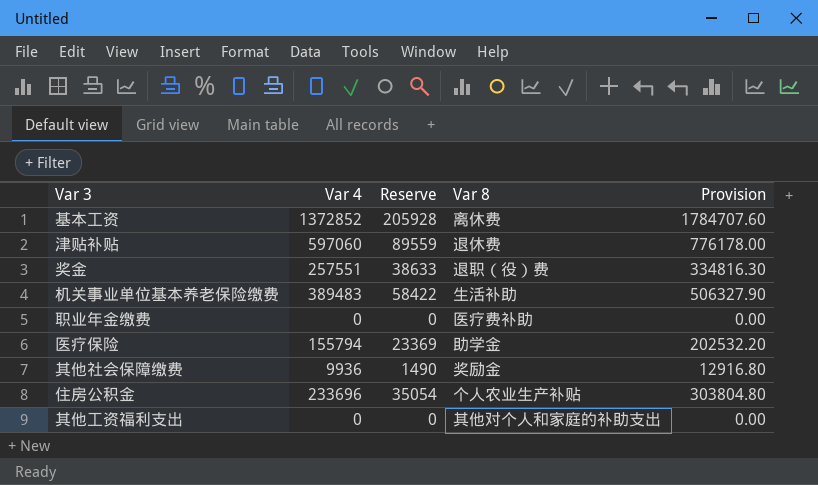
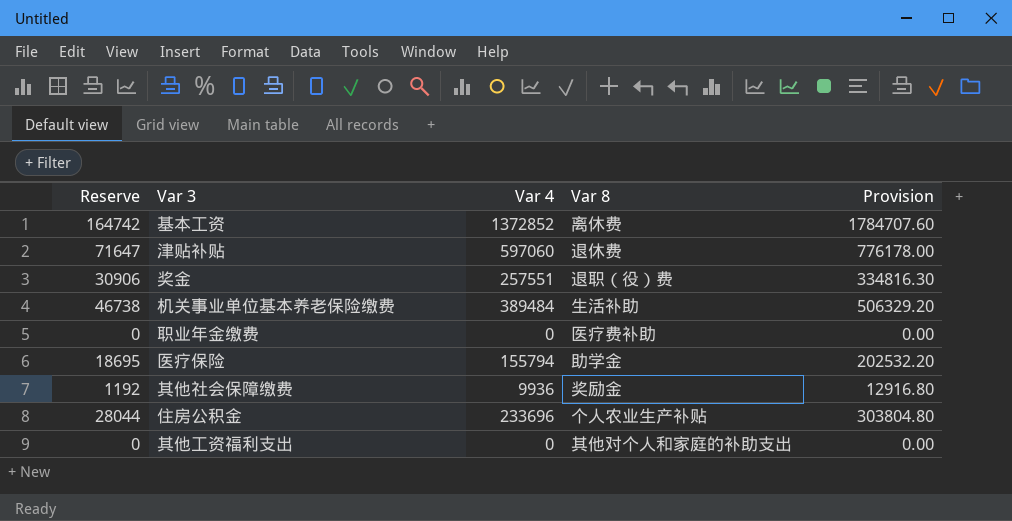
column Reserve | formula: [Var 4] * 0.15 -> [Var 4] * 0.12
column Reserve | position: 3 -> 1
机关事业单位基本养老保险缴费 | Var 4: 389483 -> 389484
机关事业单位基本养老保险缴费 | Provision: 506327.90 -> 506329.20

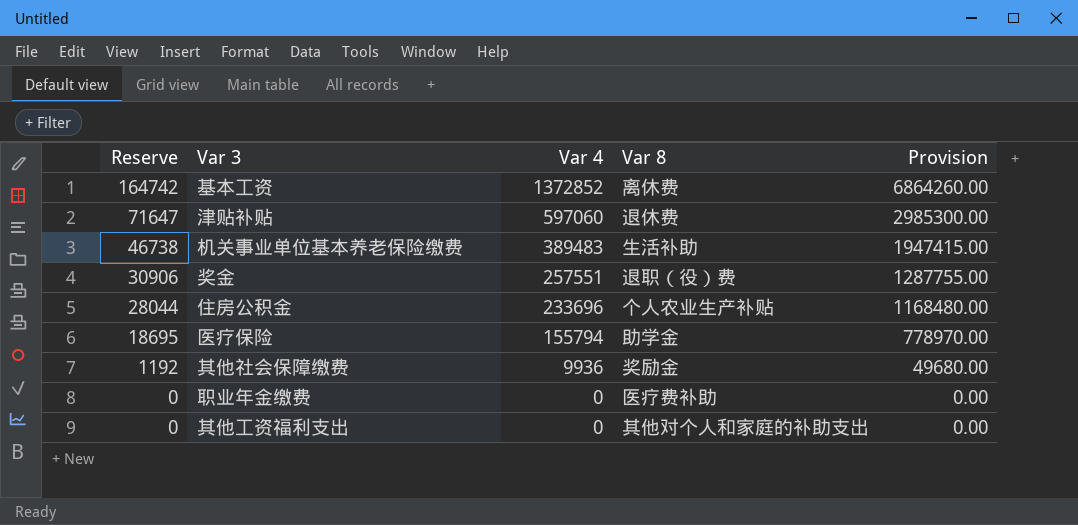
row order: none -> Reserve descending
column Provision | formula: [Var 4] * 1.3 -> [Var 4] * 5
机关事业单位基本养老保险缴费 | Var 4: 389484 -> 389483

